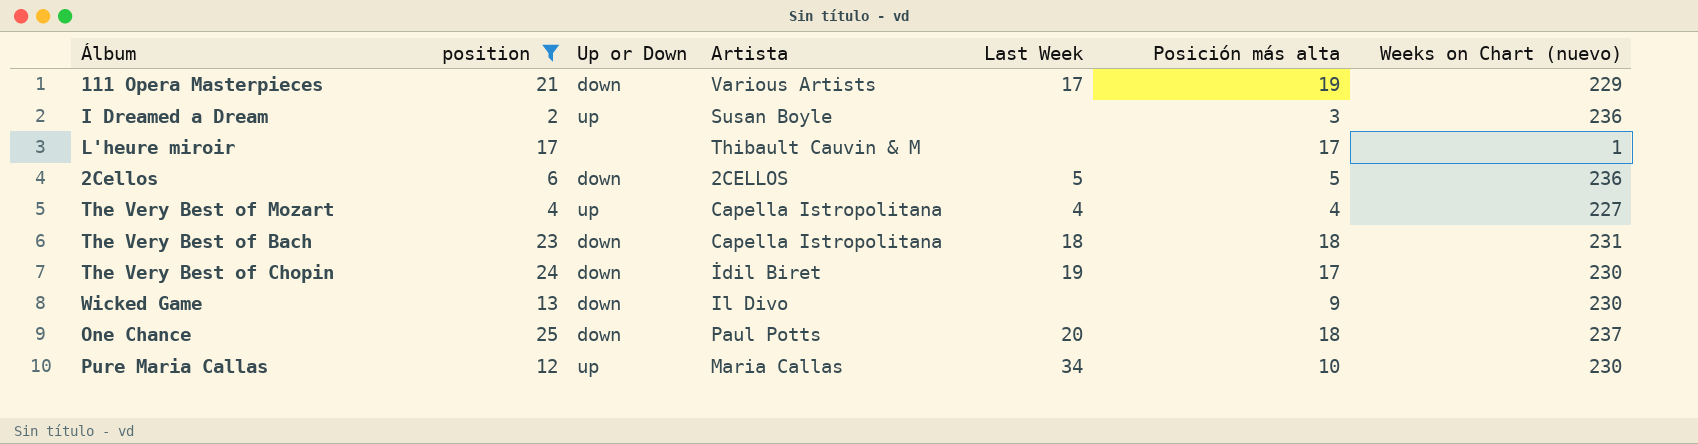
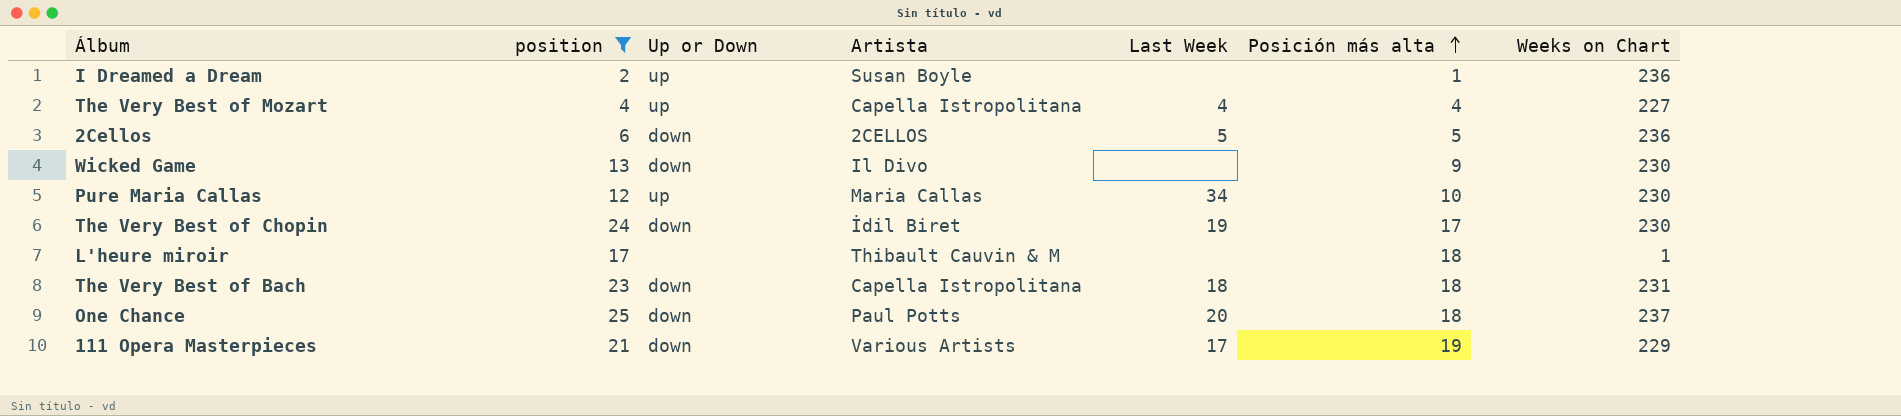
row order: none -> Posición más alta ascending
column name: Weeks on Chart (nuevo) -> Weeks on Chart
I Dreamed a Dream | Posición más alta: 3 -> 1
L'heure miroir | Posición más alta: 17 -> 18

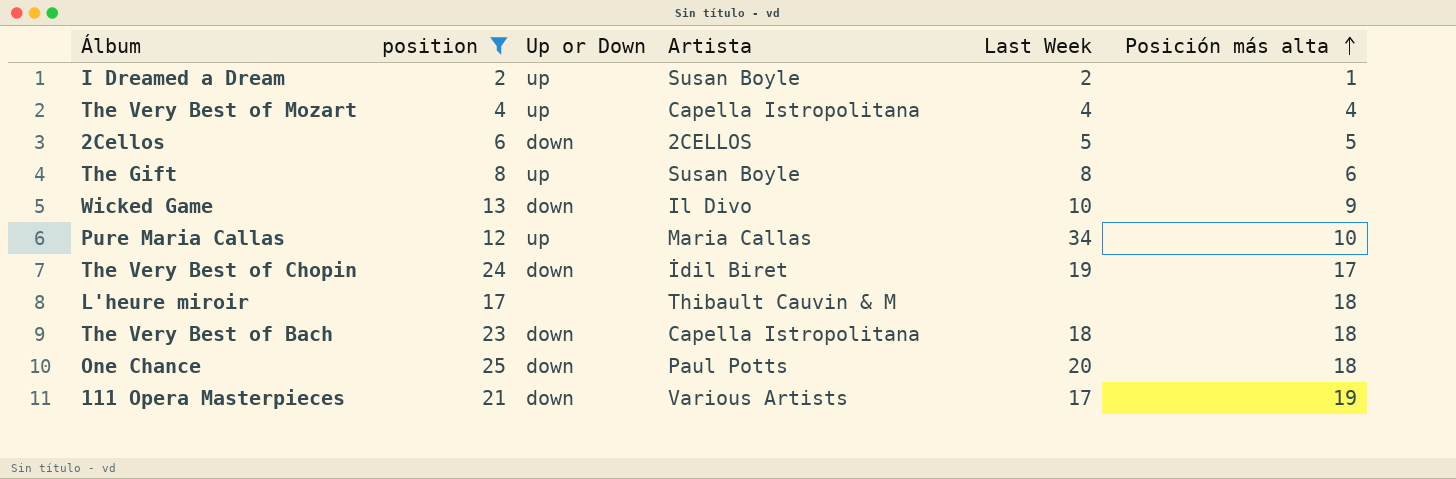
column Weeks on Chart | position: 7 -> none
I Dreamed a Dream | Last Week: none -> 2
row The Gift: none -> 8 | up | Susan Boyle | 8 | 6
Wicked Game | Last Week: none -> 10

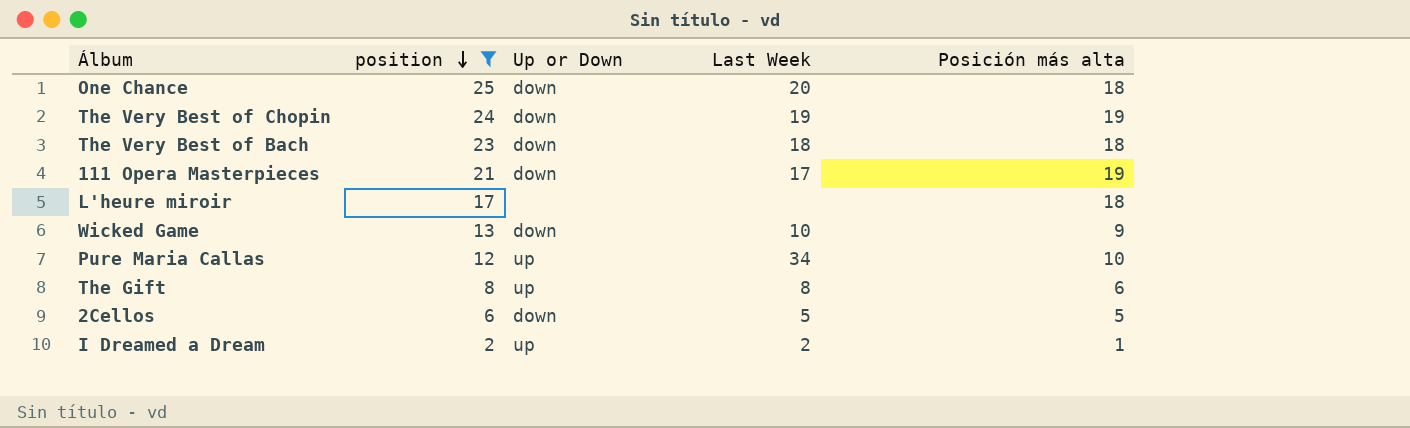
row order: Posición más alta ascending -> position descending
column Artista | position: 4 -> none
row The Very Best of Mozart: 4 | up | Capella Istropolitana | 4 | 4 -> none
The Very Best of Chopin | Posición más alta: 17 -> 19

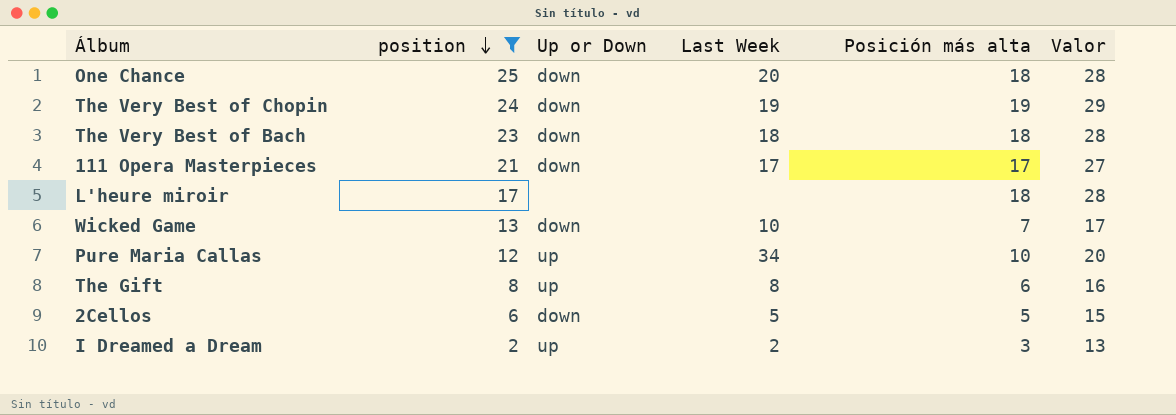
column Valor | formula: none -> [Posición más alta] + 10
111 Opera Masterpieces | Posición más alta: 19 -> 17
Wicked Game | Posición más alta: 9 -> 7
I Dreamed a Dream | Posición más alta: 1 -> 3

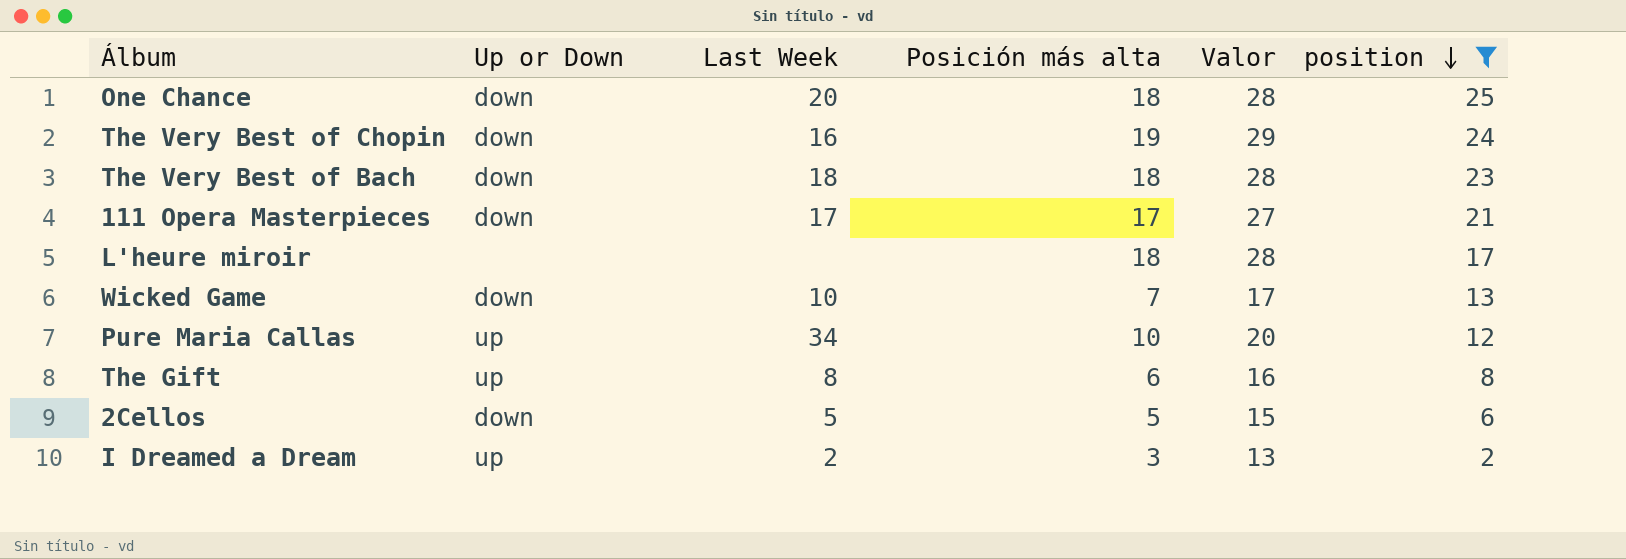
column position | position: 2 -> 6
The Very Best of Chopin | Last Week: 19 -> 16

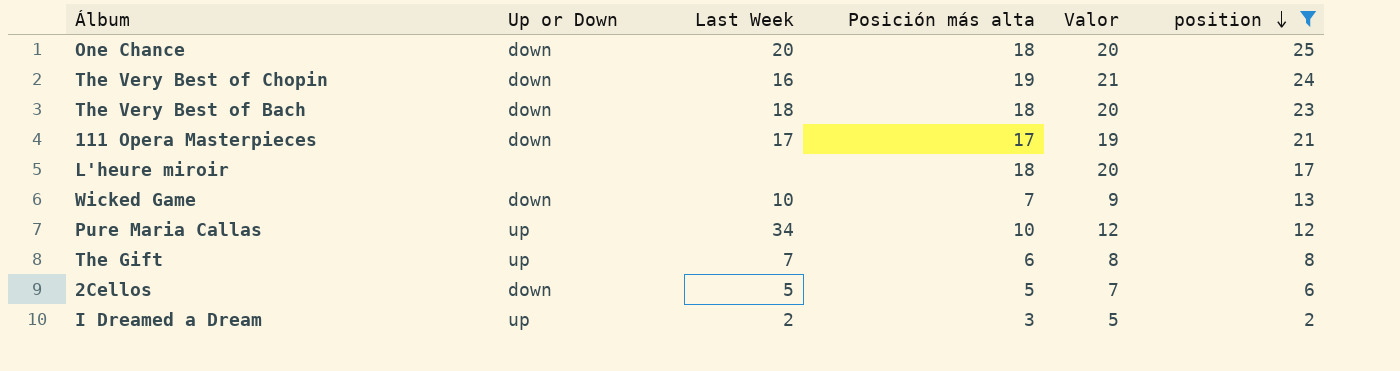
column Valor | formula: [Posición más alta] + 10 -> [Posición más alta] + 2
The Gift | Last Week: 8 -> 7

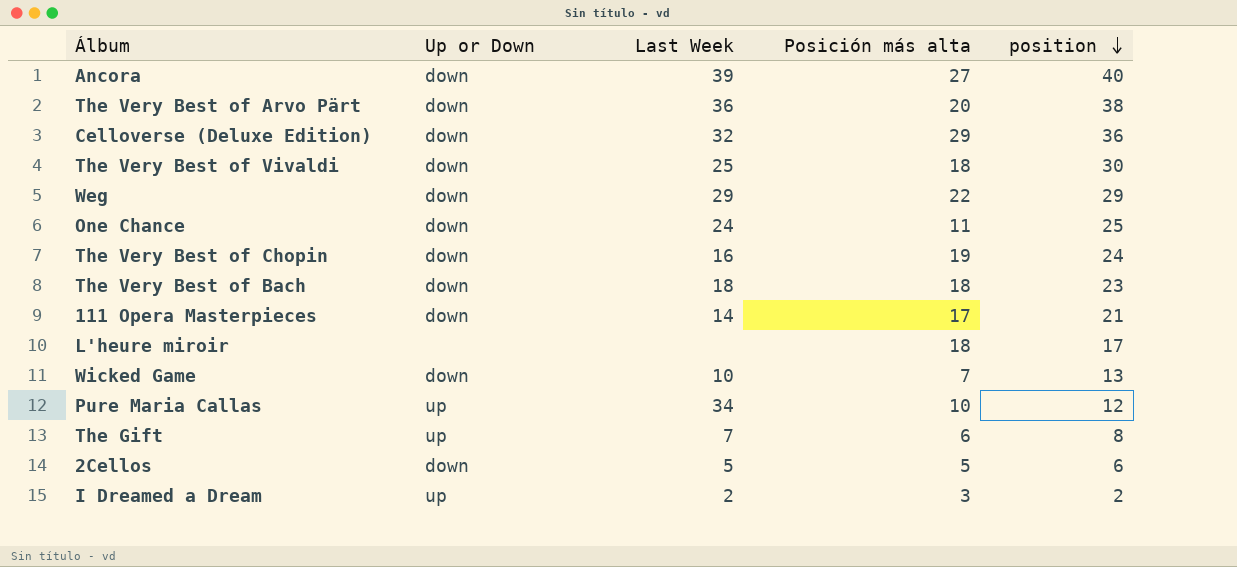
filter: position <= 25 -> none
column Valor | formula: [Posición más alta] + 2 -> none
One Chance | Last Week: 20 -> 24
One Chance | Posición más alta: 18 -> 11
111 Opera Masterpieces | Last Week: 17 -> 14

